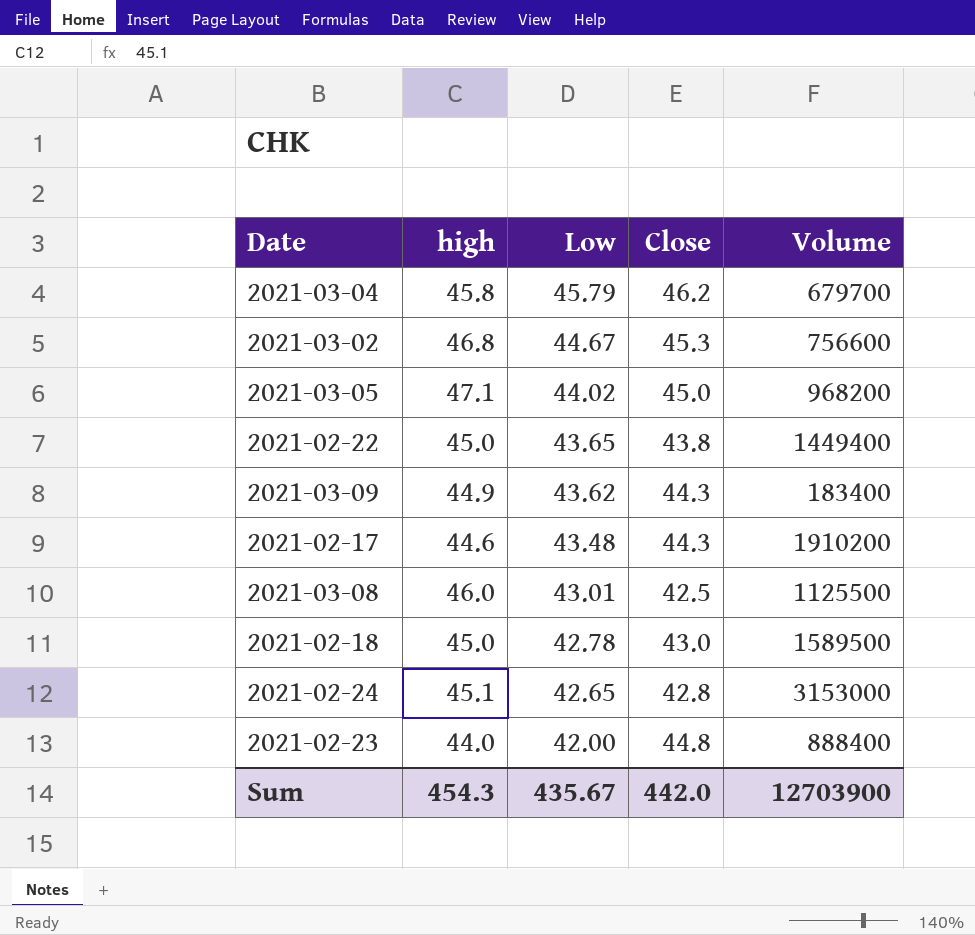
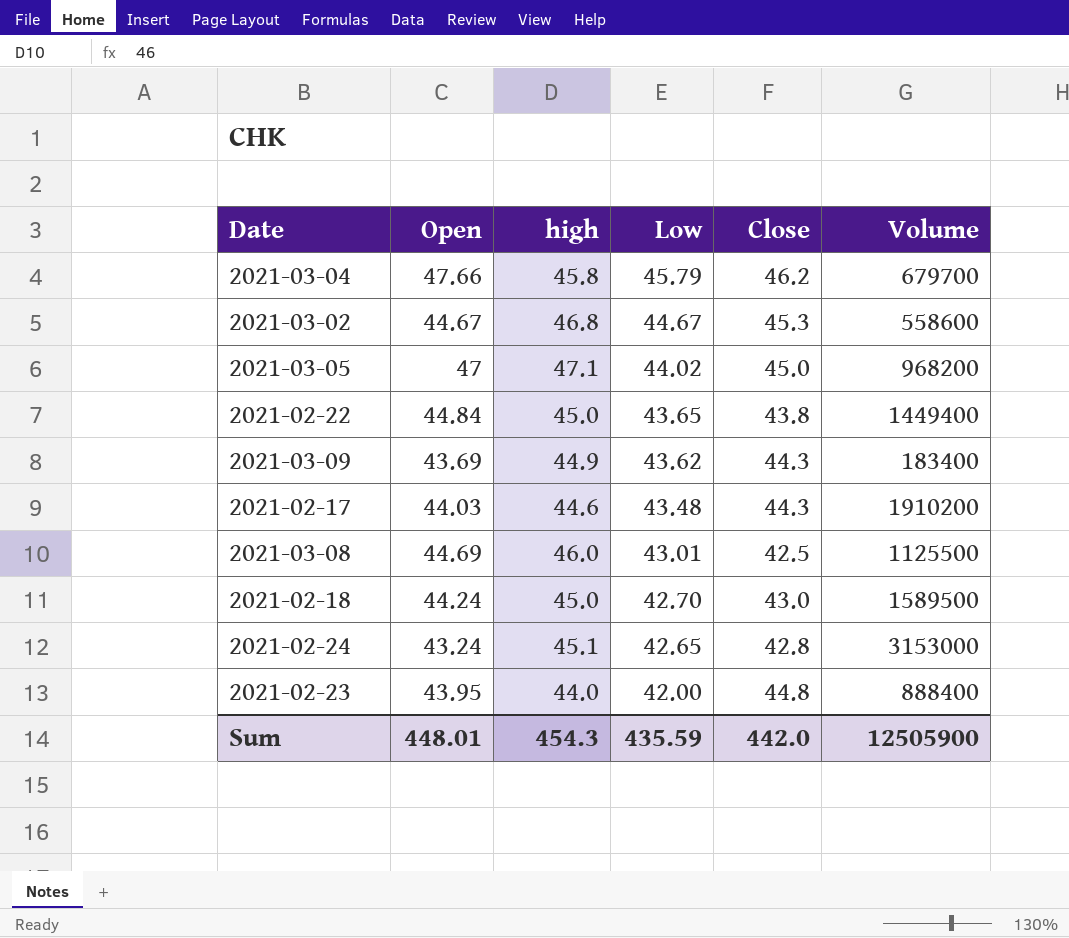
column Open | position: none -> 2
2021-03-02 | Volume: 756600 -> 558600
2021-02-18 | Low: 42.78 -> 42.70
Sum | Low: 435.67 -> 435.59
Sum | Volume: 12703900 -> 12505900

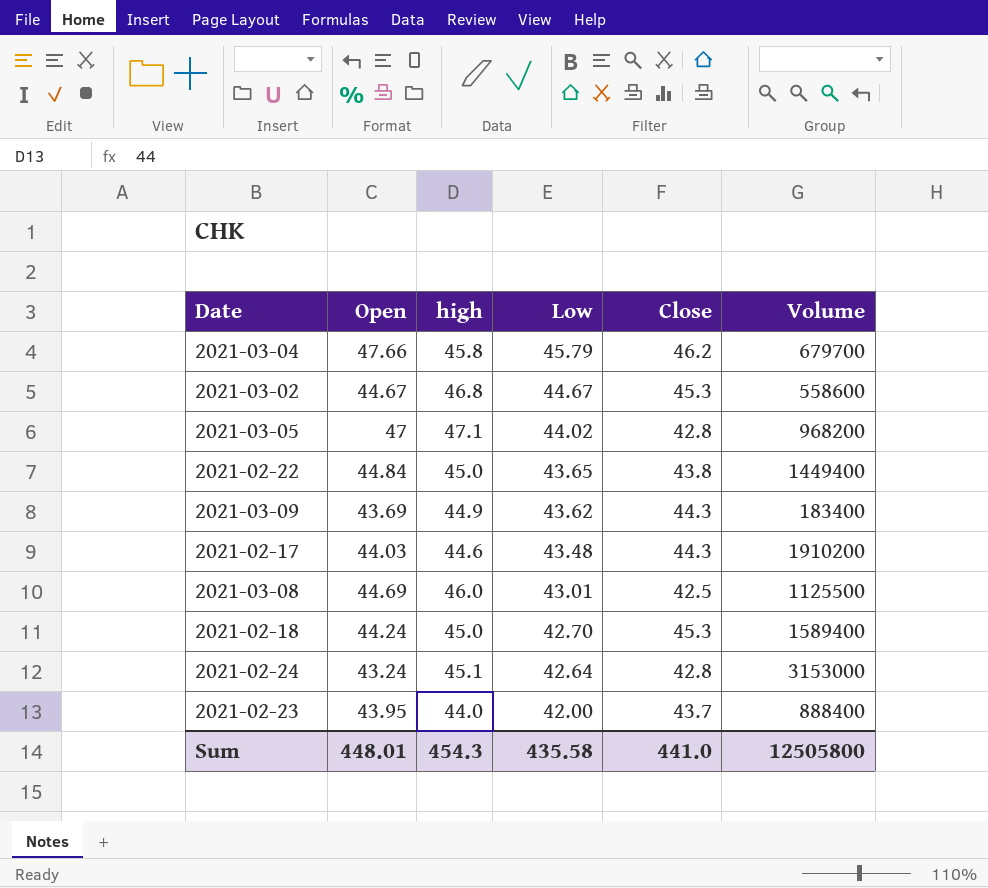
2021-03-05 | Close: 45.0 -> 42.8
2021-02-18 | Close: 43.0 -> 45.3
2021-02-18 | Volume: 1589500 -> 1589400
2021-02-24 | Low: 42.65 -> 42.64
2021-02-23 | Close: 44.8 -> 43.7
Sum | Low: 435.59 -> 435.58
Sum | Close: 442.0 -> 441.0
Sum | Volume: 12505900 -> 12505800

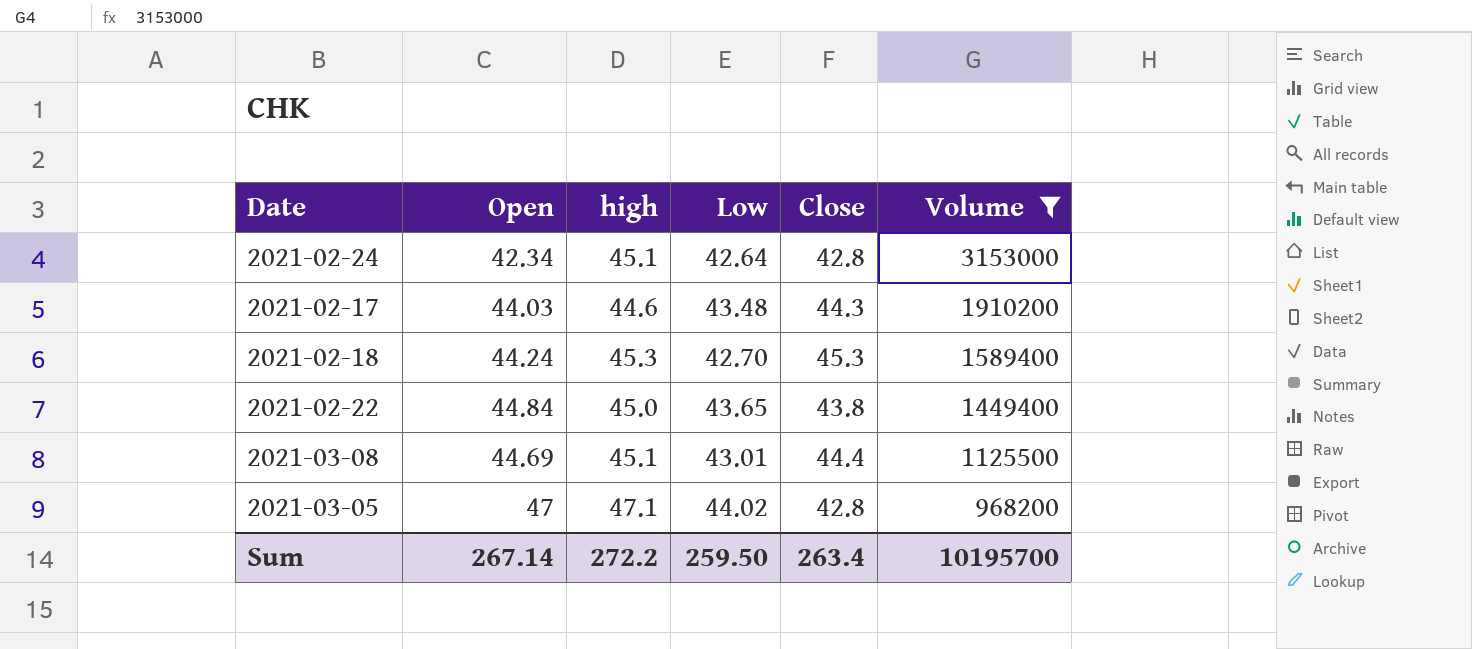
filter: none -> Volume >= 968200
row order: Low descending -> Volume descending
2021-02-24 | Open: 43.24 -> 42.34
2021-02-18 | high: 45.0 -> 45.3
2021-03-08 | high: 46.0 -> 45.1
2021-03-08 | Close: 42.5 -> 44.4
Sum | Open: 448.01 -> 267.14
Sum | high: 454.3 -> 272.2
Sum | Low: 435.58 -> 259.50
Sum | Close: 441.0 -> 263.4
Sum | Volume: 12505800 -> 10195700

